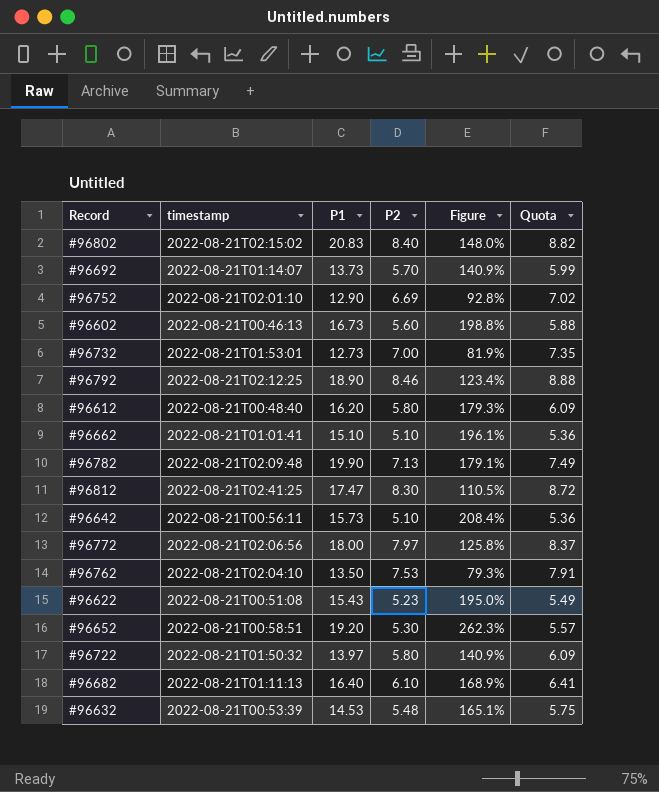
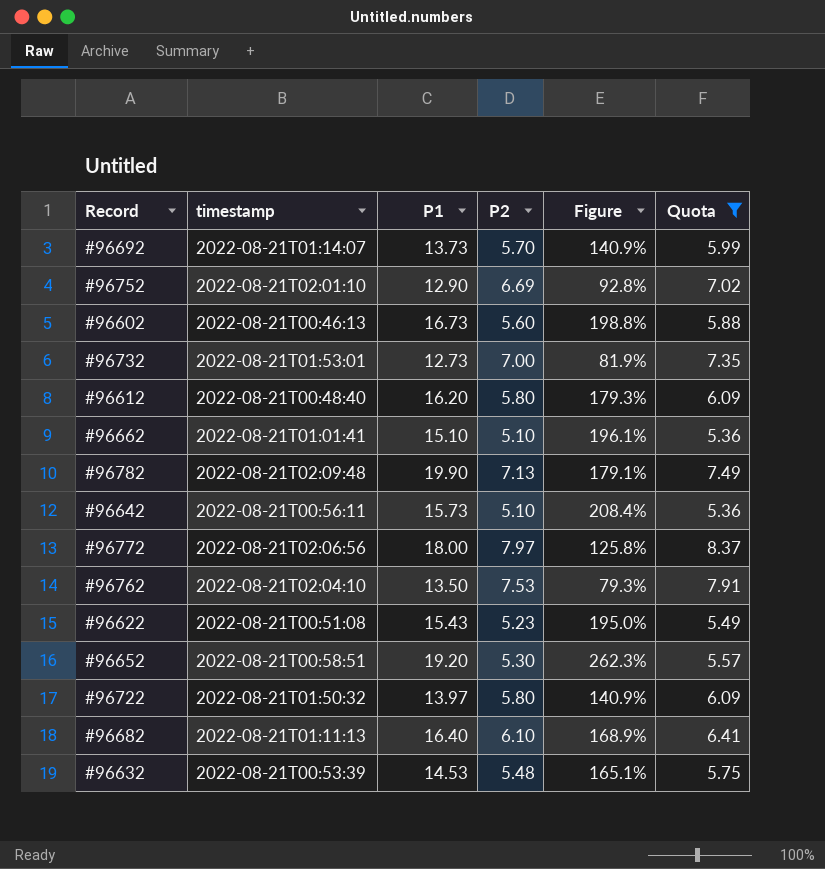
filter: none -> Quota <= 8.37

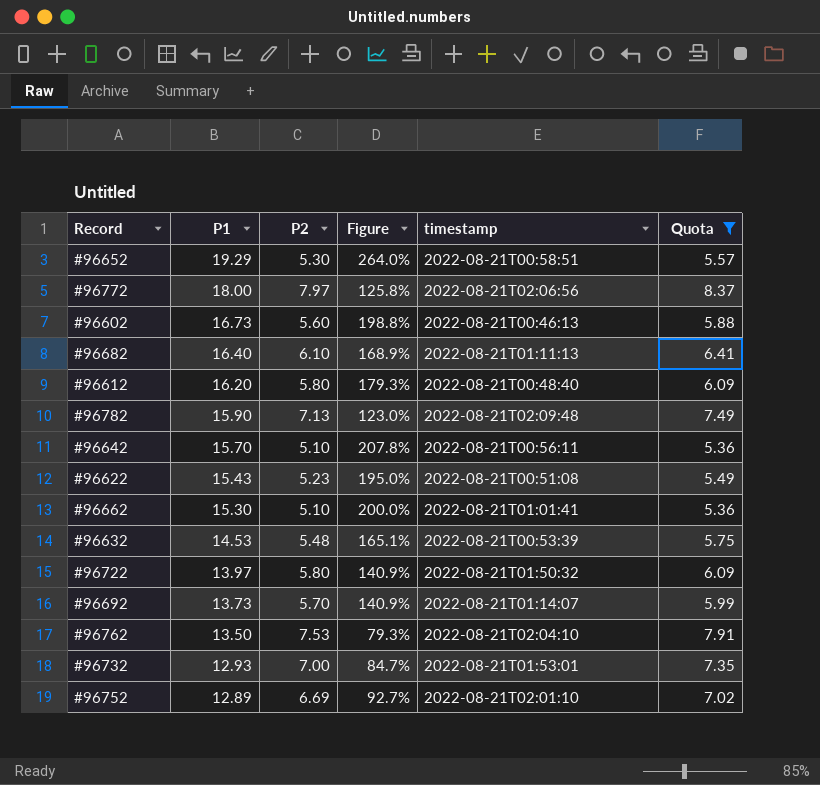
row order: none -> P1 descending
column timestamp | position: 2 -> 5
#96652 | P1: 19.20 -> 19.29
#96652 | Figure: 262.3% -> 264.0%
#96782 | P1: 19.90 -> 15.90
#96782 | Figure: 179.1% -> 123.0%
#96642 | P1: 15.73 -> 15.70
#96642 | Figure: 208.4% -> 207.8%
#96662 | P1: 15.10 -> 15.30
#96662 | Figure: 196.1% -> 200.0%
#96732 | P1: 12.73 -> 12.93
#96732 | Figure: 81.9% -> 84.7%
#96752 | P1: 12.90 -> 12.89
#96752 | Figure: 92.8% -> 92.7%

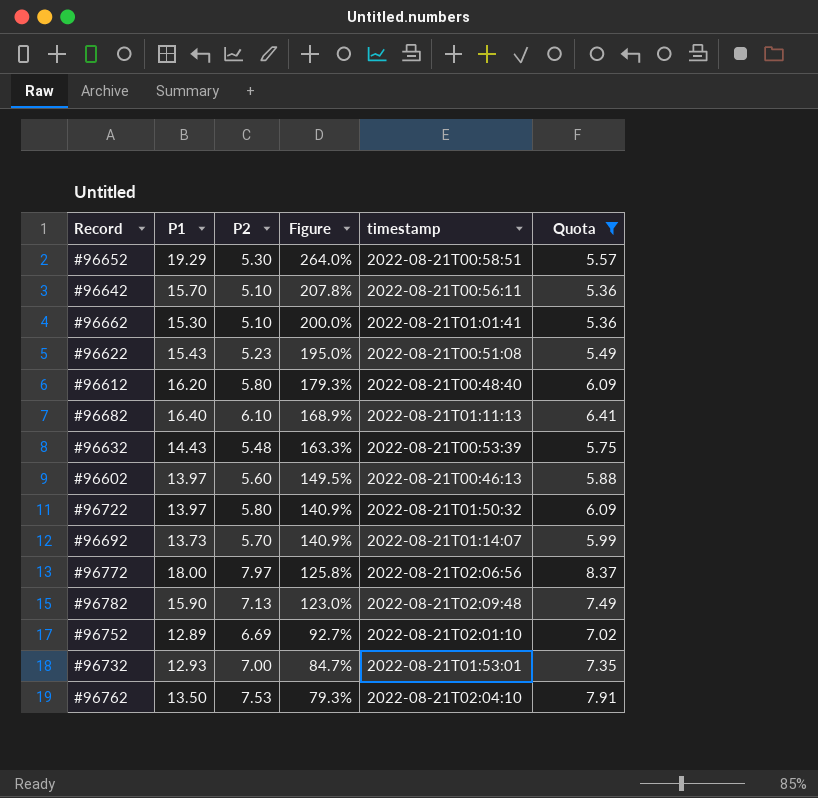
row order: P1 descending -> Figure descending
#96632 | P1: 14.53 -> 14.43
#96632 | Figure: 165.1% -> 163.3%
#96602 | P1: 16.73 -> 13.97
#96602 | Figure: 198.8% -> 149.5%

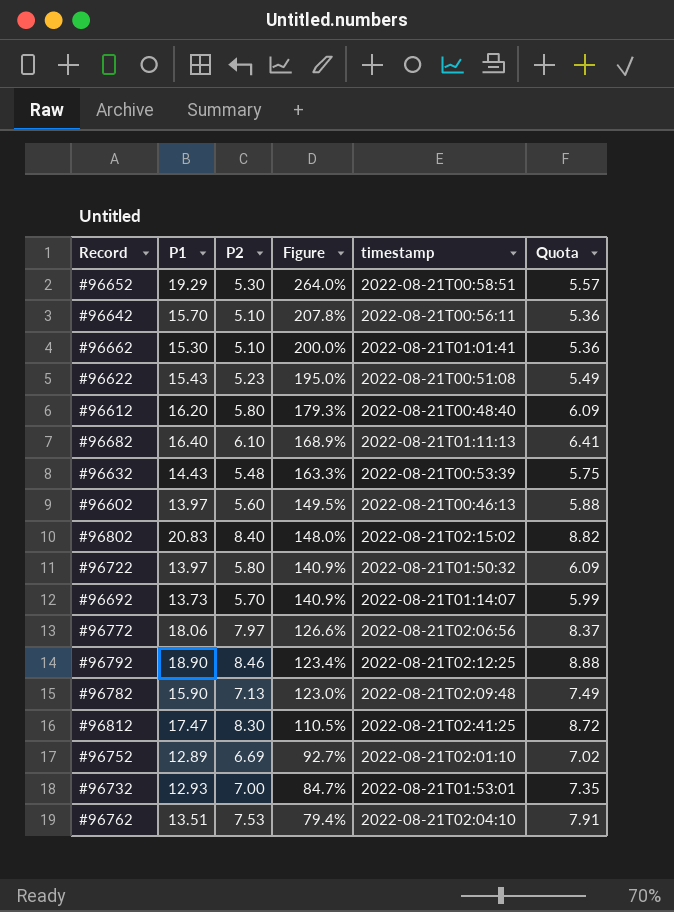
filter: Quota <= 8.37 -> none
#96772 | P1: 18.00 -> 18.06
#96772 | Figure: 125.8% -> 126.6%
#96762 | P1: 13.50 -> 13.51
#96762 | Figure: 79.3% -> 79.4%

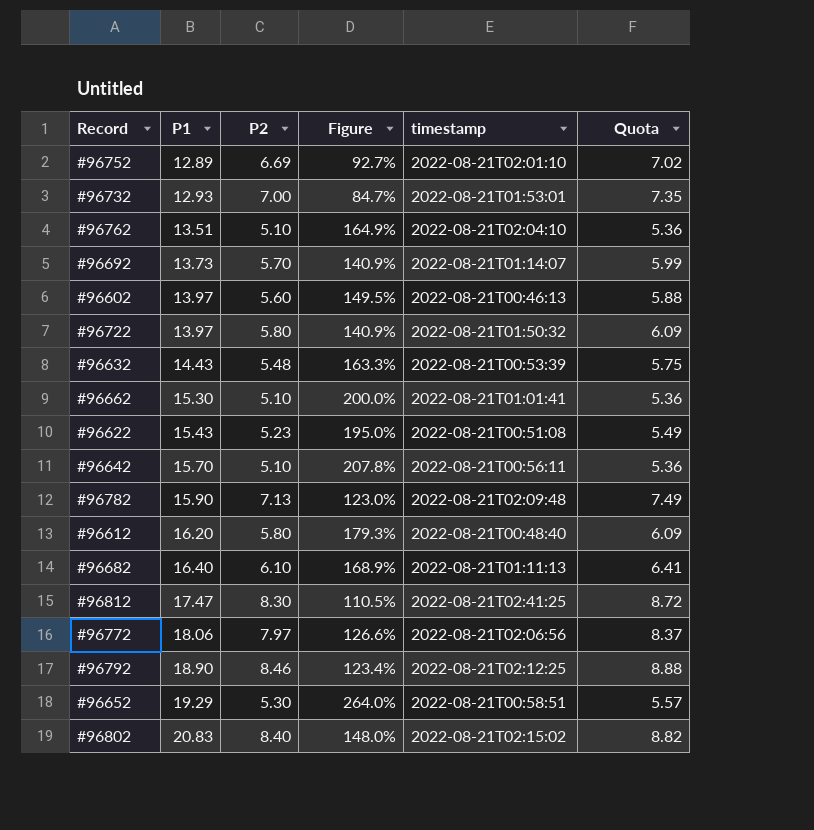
row order: Figure descending -> P1 ascending
#96762 | P2: 7.53 -> 5.10
#96762 | Figure: 79.4% -> 164.9%
#96762 | Quota: 7.91 -> 5.36

